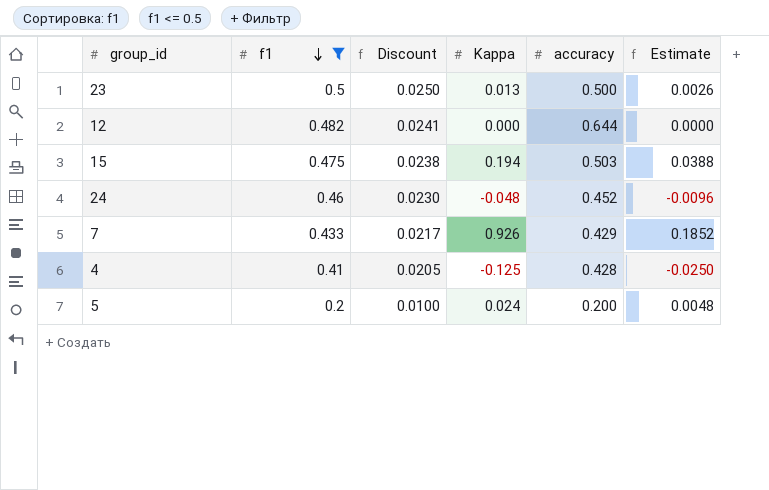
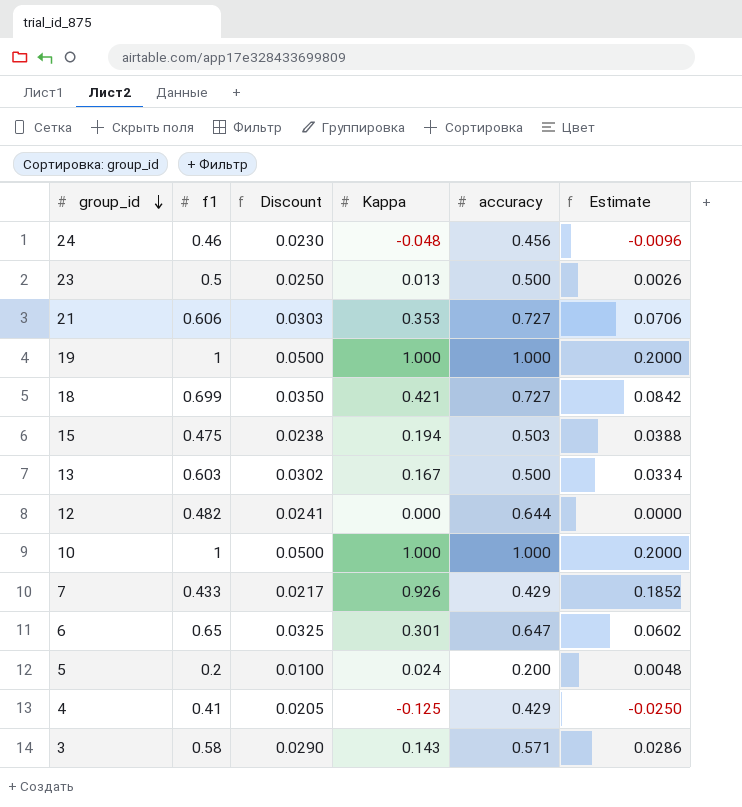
filter: f1 <= 0.5 -> none
row order: f1 descending -> group_id descending
24 | accuracy: 0.452 -> 0.456
4 | accuracy: 0.428 -> 0.429

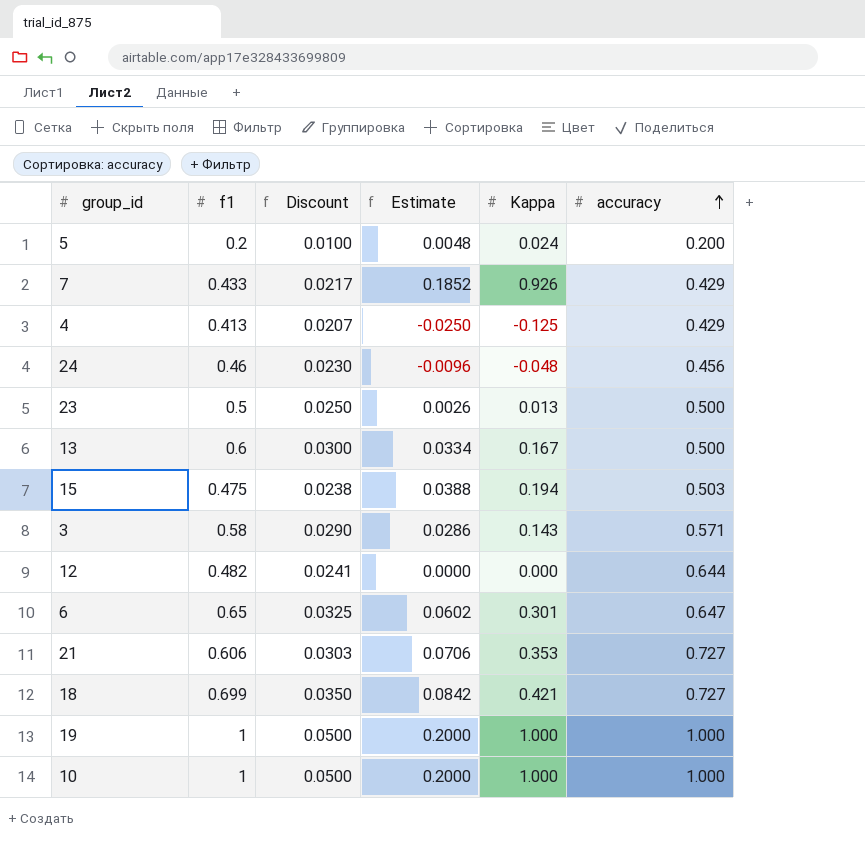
row order: group_id descending -> accuracy ascending
column Estimate | position: 6 -> 4
4 | f1: 0.41 -> 0.413
4 | Discount: 0.0205 -> 0.0207
13 | f1: 0.603 -> 0.6
13 | Discount: 0.0302 -> 0.0300

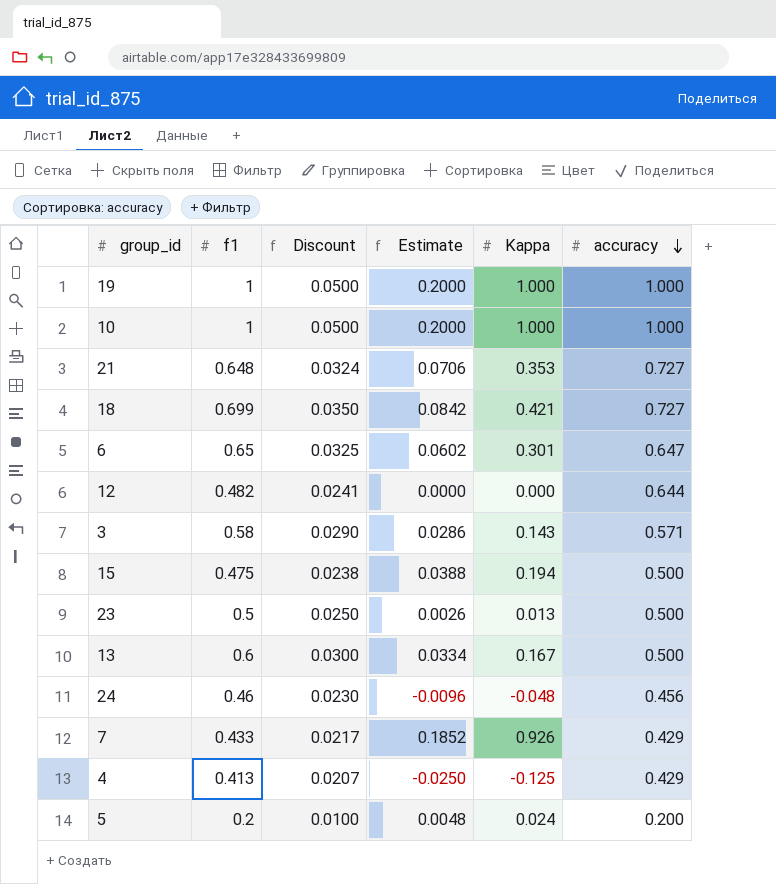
row order: accuracy ascending -> accuracy descending
21 | f1: 0.606 -> 0.648
21 | Discount: 0.0303 -> 0.0324
15 | accuracy: 0.503 -> 0.500

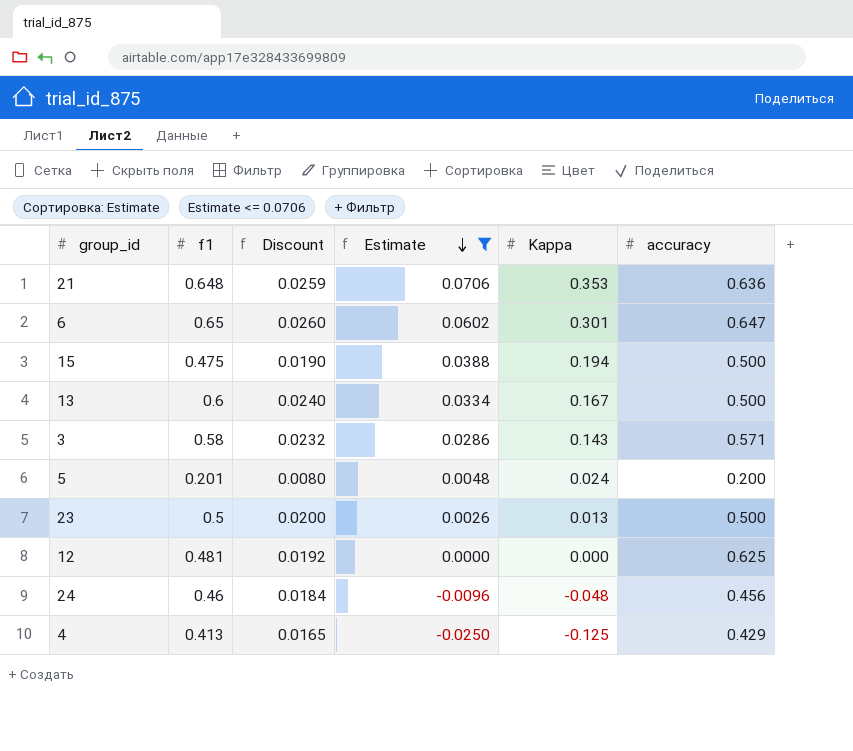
filter: none -> Estimate <= 0.0706
row order: accuracy descending -> Estimate descending
column Discount | formula: [f1] * 0.05 -> [f1] * 0.04
21 | accuracy: 0.727 -> 0.636
5 | f1: 0.2 -> 0.201
12 | f1: 0.482 -> 0.481
12 | accuracy: 0.644 -> 0.625

